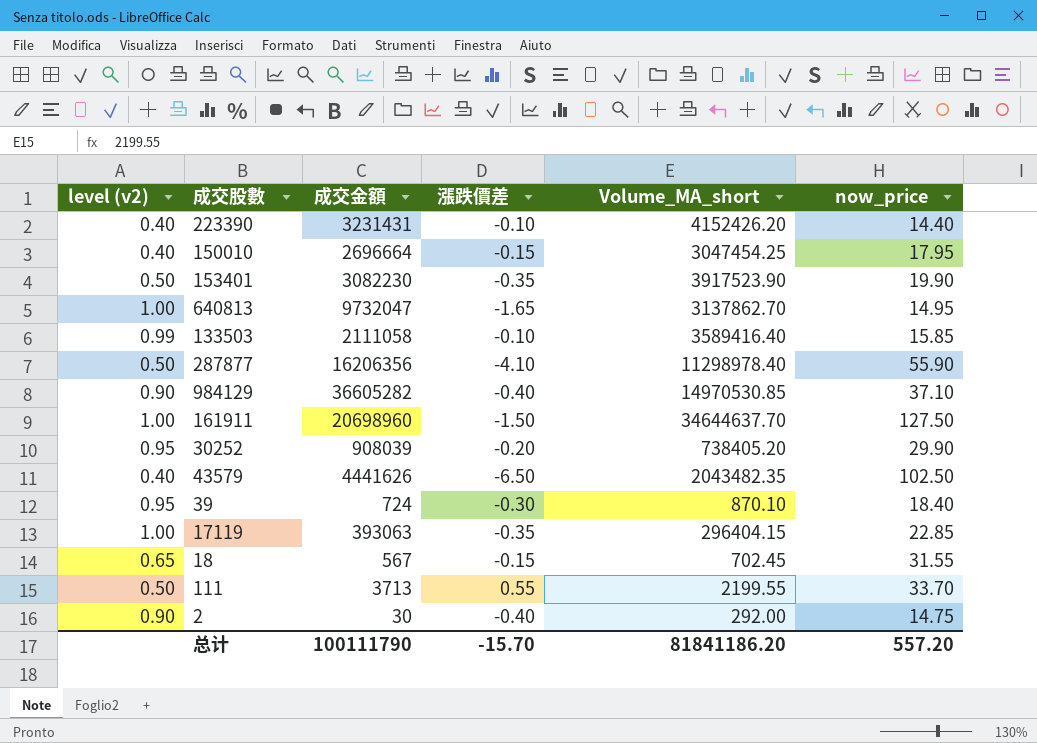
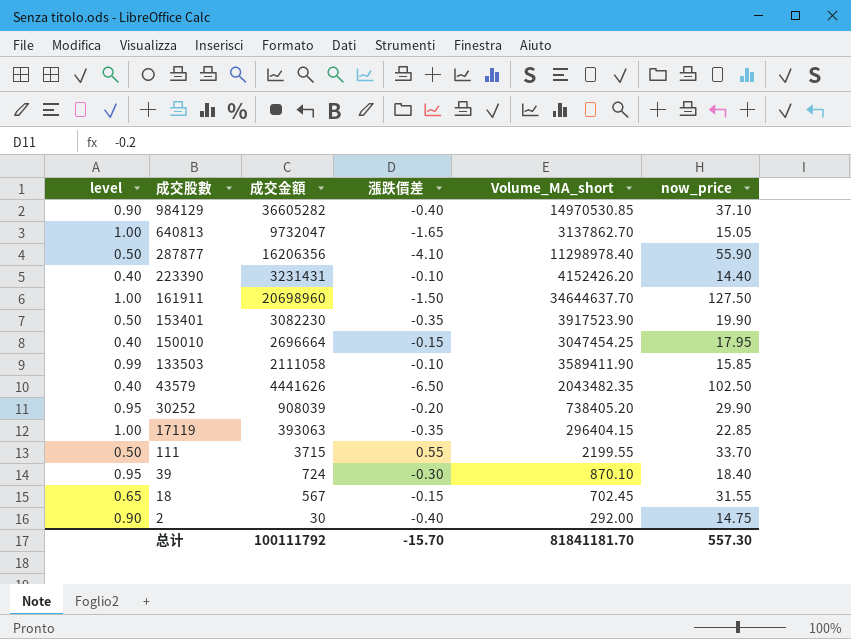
row order: none -> 成交股數 descending
column name: level (v2) -> level
640813 | now_price: 14.95 -> 15.05
133503 | Volume_MA_short: 3589416.40 -> 3589411.90
111 | 成交金額: 3713 -> 3715
总计 | 成交金額: 100111790 -> 100111792
总计 | Volume_MA_short: 81841186.20 -> 81841181.70
总计 | now_price: 557.20 -> 557.30

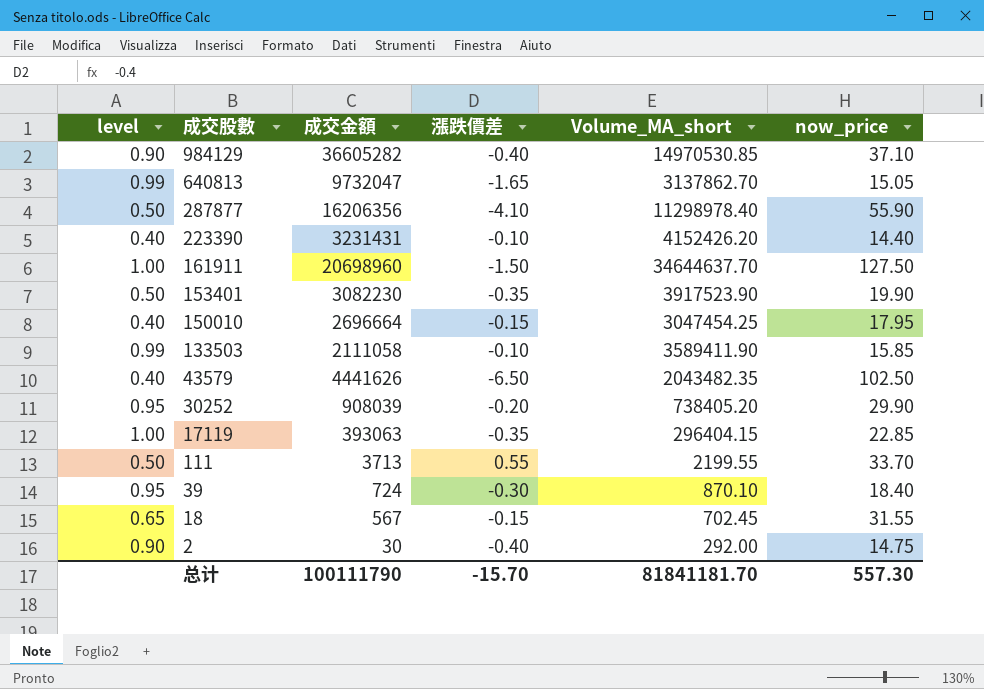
640813 | level: 1.00 -> 0.99
111 | 成交金額: 3715 -> 3713
总计 | 成交金額: 100111792 -> 100111790

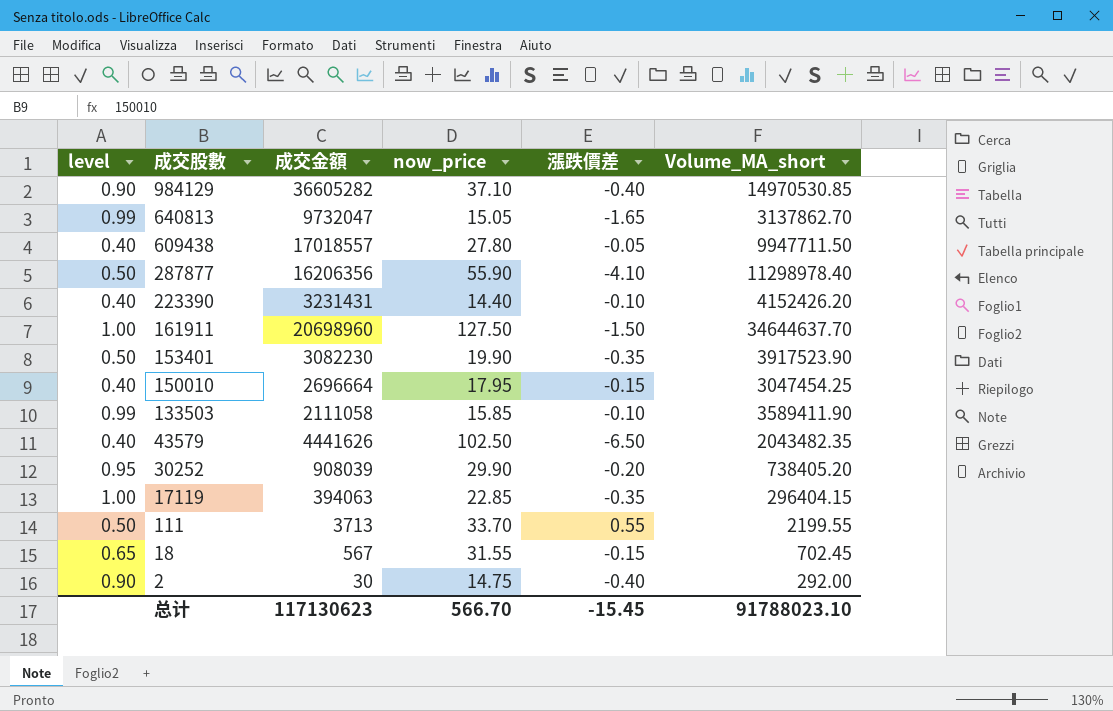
column now_price | position: 6 -> 4
row 39: 0.95 | 724 | -0.30 | 870.10 | 18.40 -> none
row 609438: none -> 0.40 | 17018557 | 27.80 | -0.05 | 9947711.50
17119 | 成交金額: 393063 -> 394063
总计 | 成交金額: 100111790 -> 117130623
总计 | now_price: 557.30 -> 566.70
总计 | 漲跌價差: -15.70 -> -15.45
总计 | Volume_MA_short: 81841181.70 -> 91788023.10

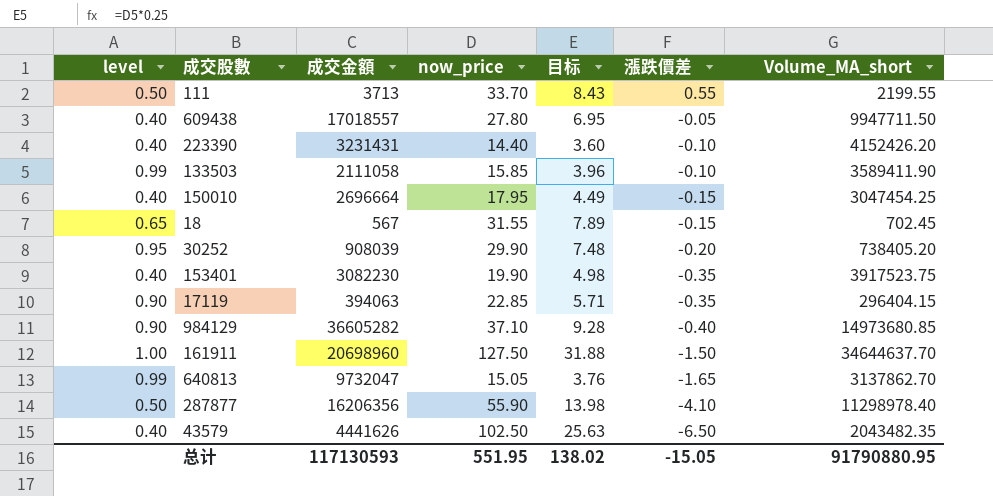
row order: 成交股數 descending -> 漲跌價差 descending
column 目标 | formula: none -> [now_price] * 0.25
row 2: 0.90 | 30 | 14.75 | -0.40 | 292.00 -> none
153401 | level: 0.50 -> 0.40
153401 | Volume_MA_short: 3917523.90 -> 3917523.75
17119 | level: 1.00 -> 0.90
984129 | Volume_MA_short: 14970530.85 -> 14973680.85
总计 | 成交金額: 117130623 -> 117130593
总计 | now_price: 566.70 -> 551.95
总计 | 漲跌價差: -15.45 -> -15.05
总计 | Volume_MA_short: 91788023.10 -> 91790880.95

